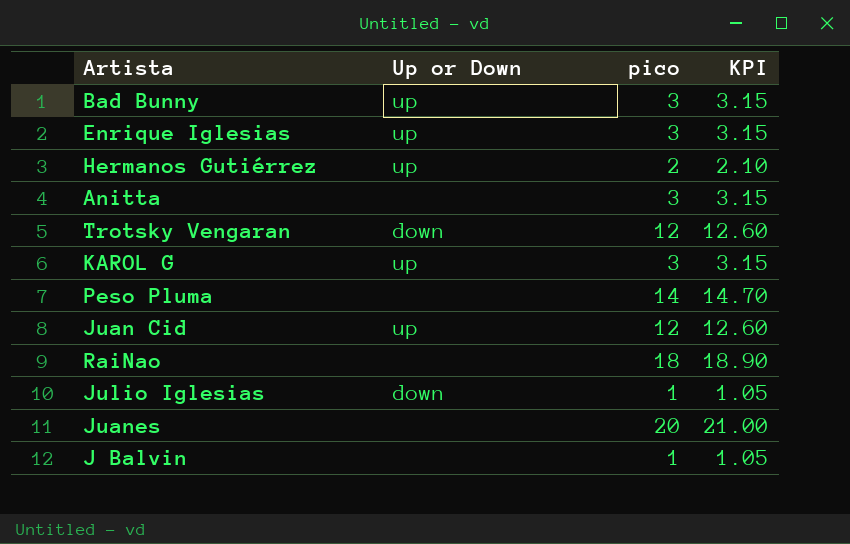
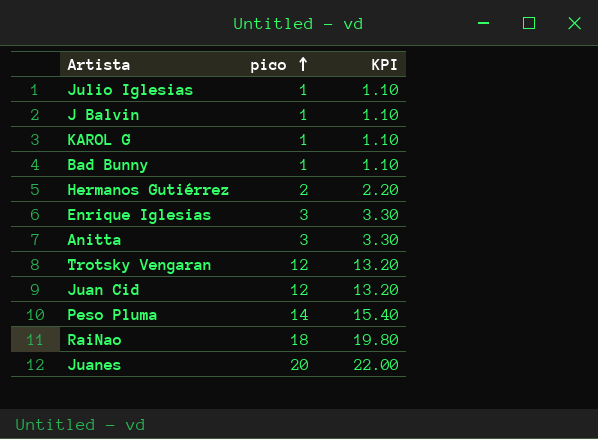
row order: none -> pico ascending
column Up or Down | position: 2 -> none
column KPI | formula: [pico] * 1.05 -> [pico] * 1.1
KAROL G | pico: 3 -> 1
Bad Bunny | pico: 3 -> 1

